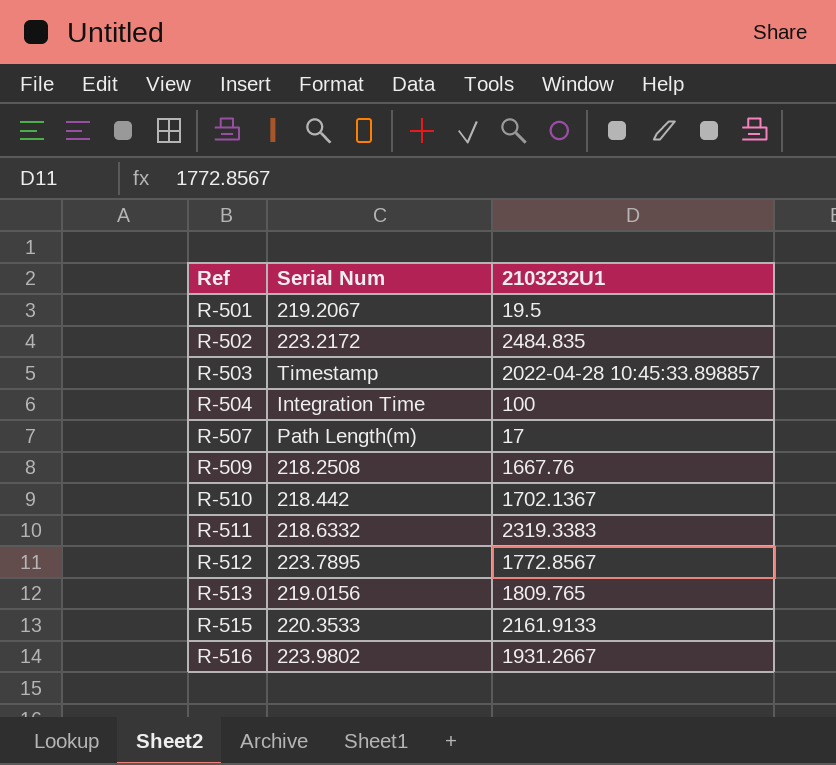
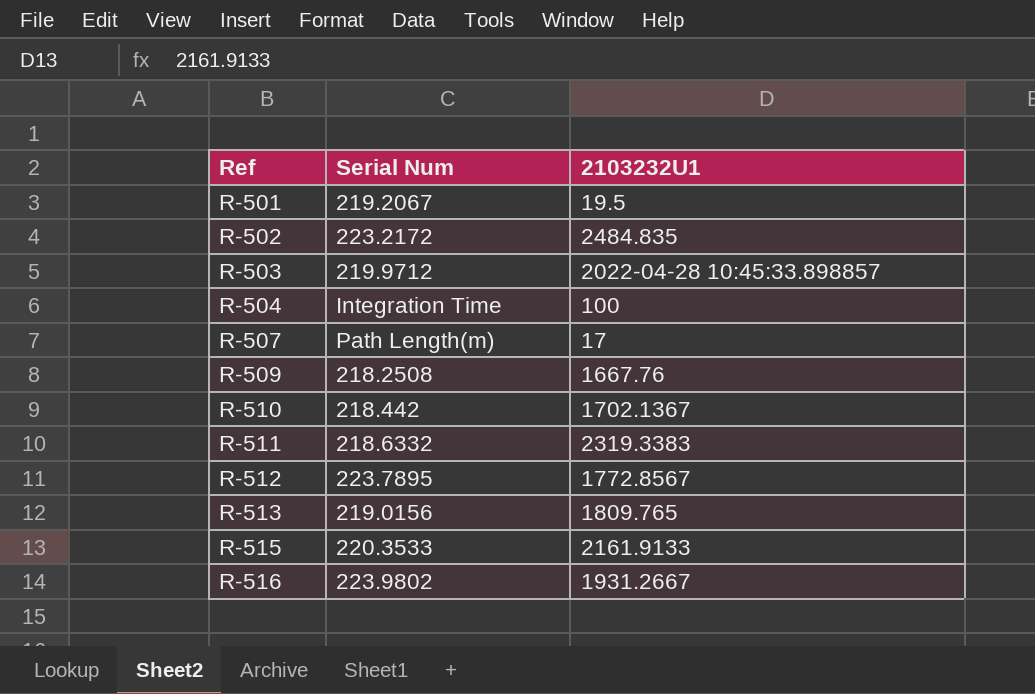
R-503 | Serial Num: Timestamp -> 219.9712

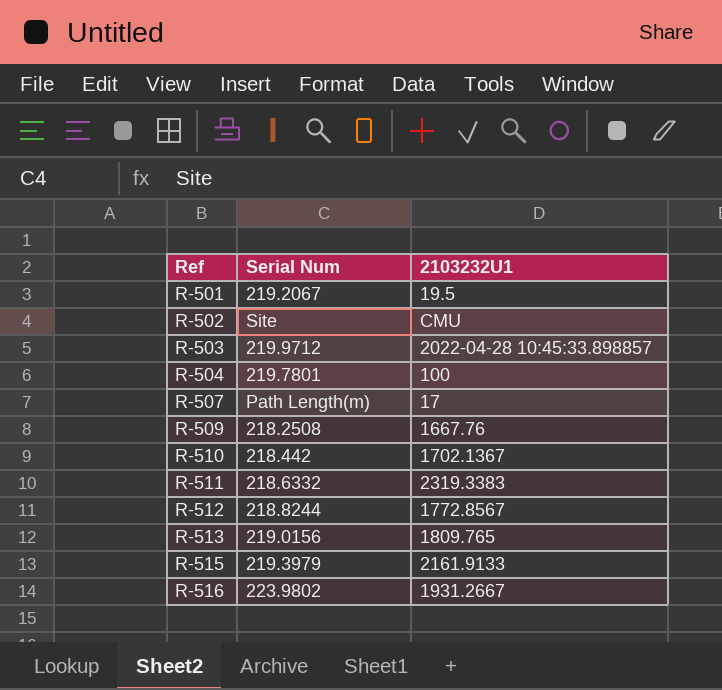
R-502 | Serial Num: 223.2172 -> Site
R-502 | 2103232U1: 2484.835 -> CMU
R-504 | Serial Num: Integration Time -> 219.7801
R-512 | Serial Num: 223.7895 -> 218.8244
R-515 | Serial Num: 220.3533 -> 219.3979

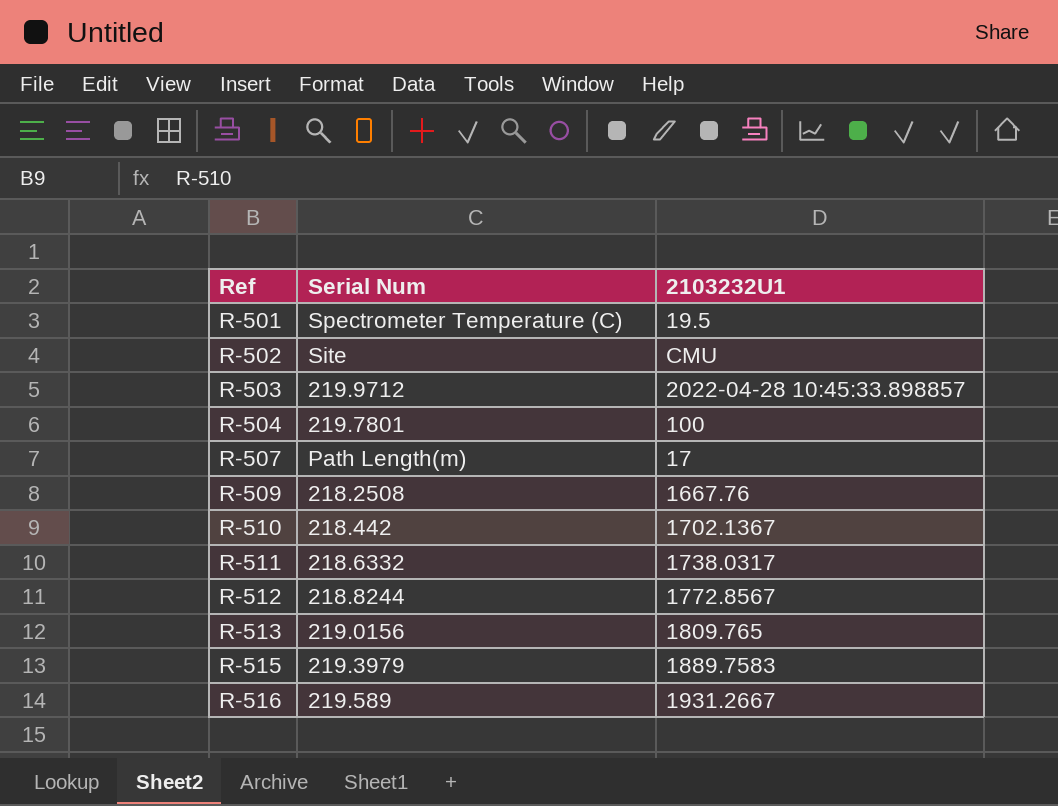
R-501 | Serial Num: 219.2067 -> Spectrometer Temperature (C)
R-511 | 2103232U1: 2319.3383 -> 1738.0317
R-515 | 2103232U1: 2161.9133 -> 1889.7583
R-516 | Serial Num: 223.9802 -> 219.589

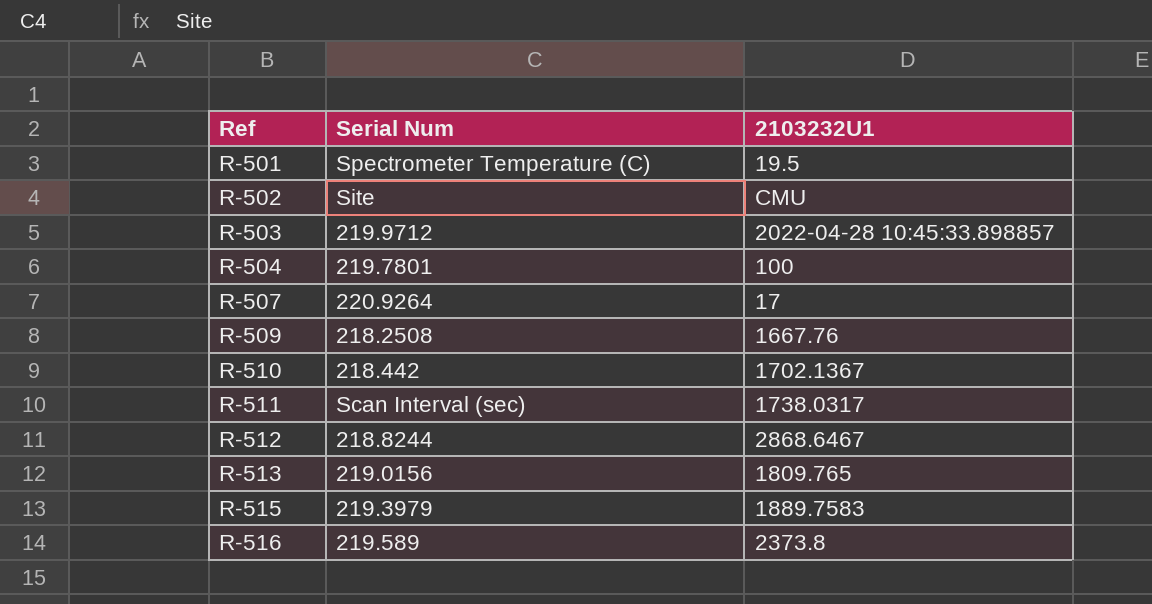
R-507 | Serial Num: Path Length(m) -> 220.9264
R-511 | Serial Num: 218.6332 -> Scan Interval (sec)
R-512 | 2103232U1: 1772.8567 -> 2868.6467
R-516 | 2103232U1: 1931.2667 -> 2373.8

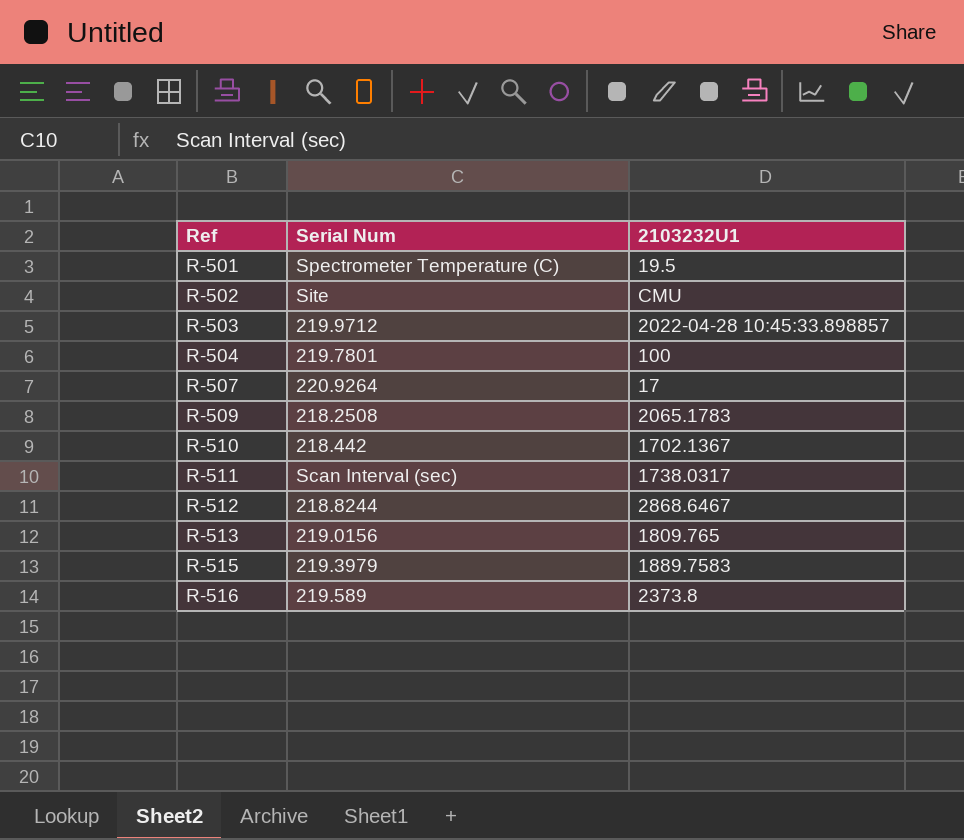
R-509 | 2103232U1: 1667.76 -> 2065.1783

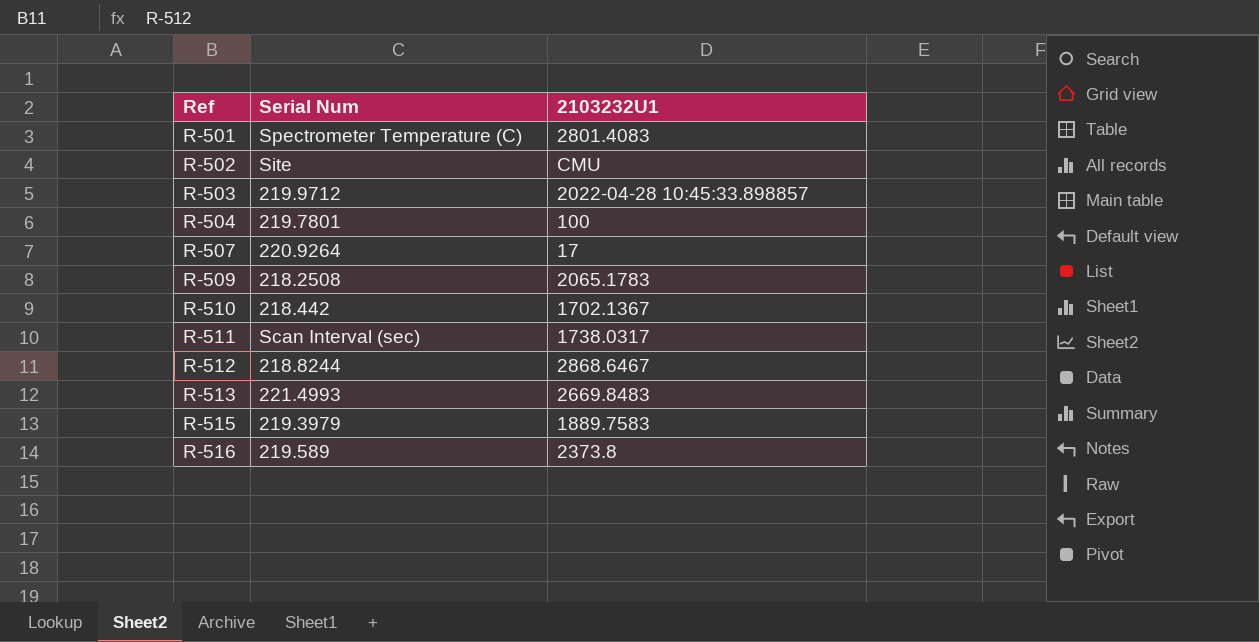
R-501 | 2103232U1: 19.5 -> 2801.4083
R-513 | Serial Num: 219.0156 -> 221.4993
R-513 | 2103232U1: 1809.765 -> 2669.8483

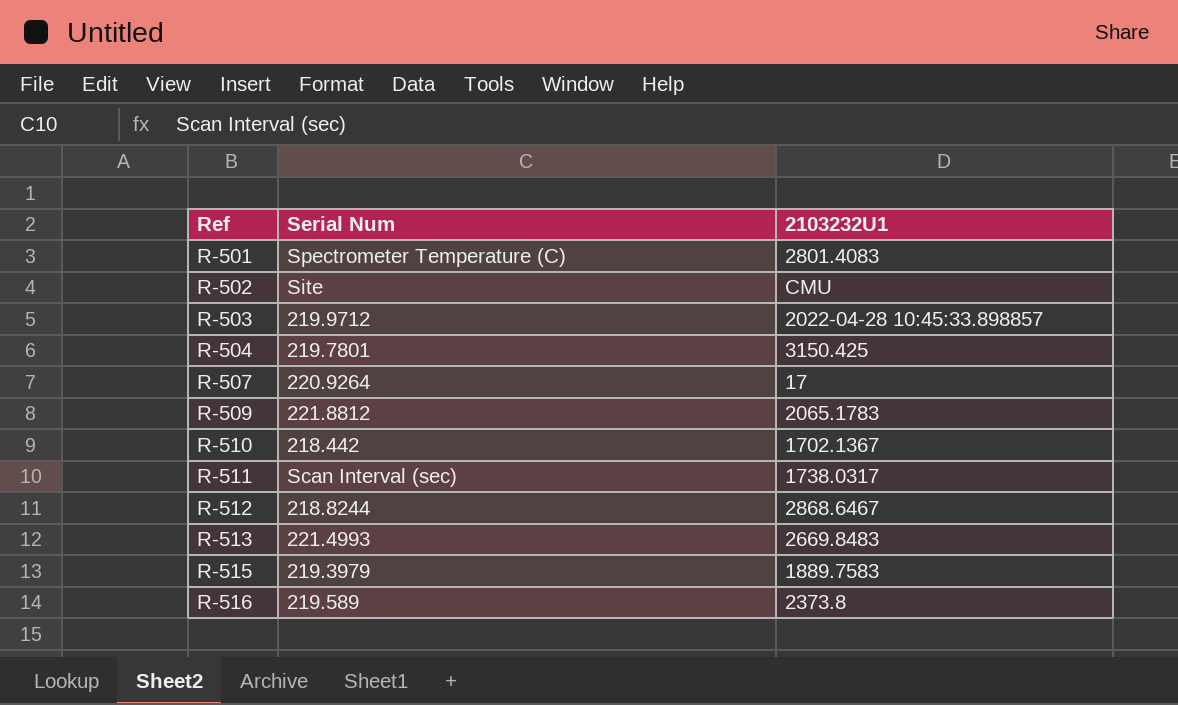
R-504 | 2103232U1: 100 -> 3150.425
R-509 | Serial Num: 218.2508 -> 221.8812

